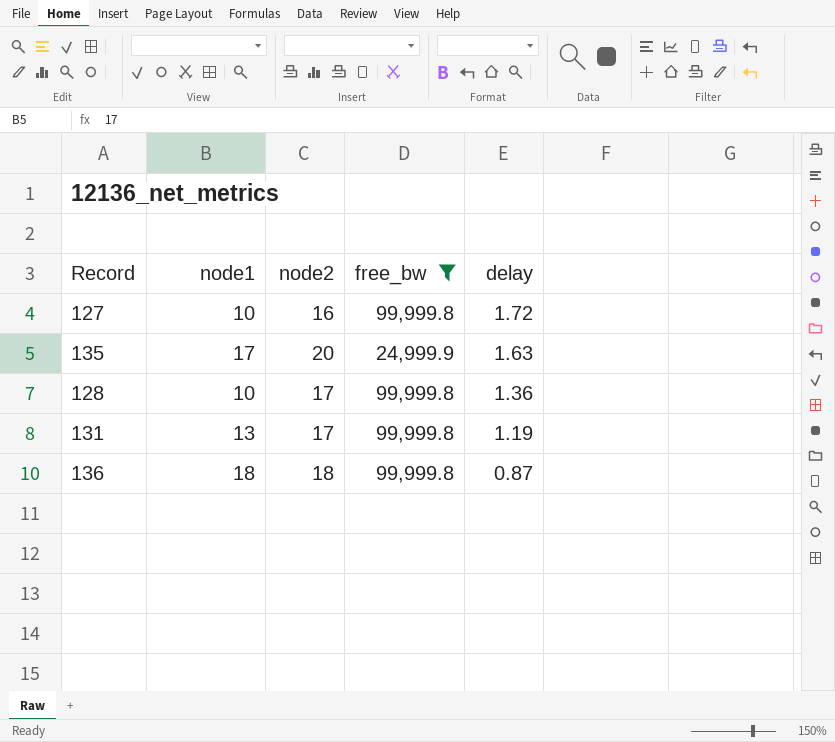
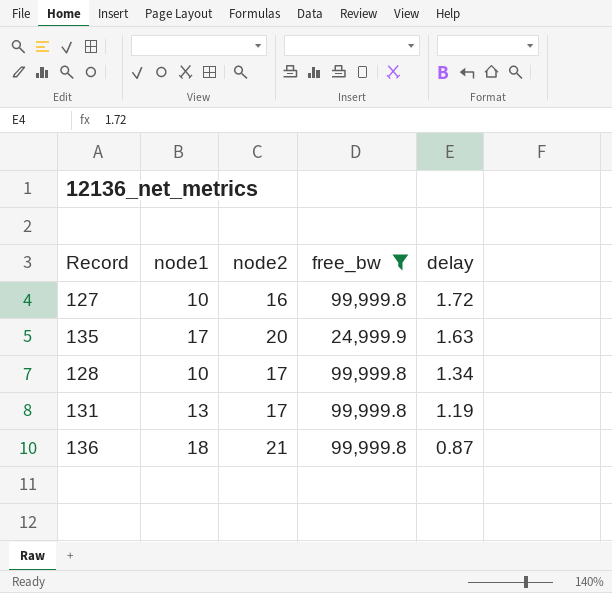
128 | delay: 1.36 -> 1.34
136 | node2: 18 -> 21

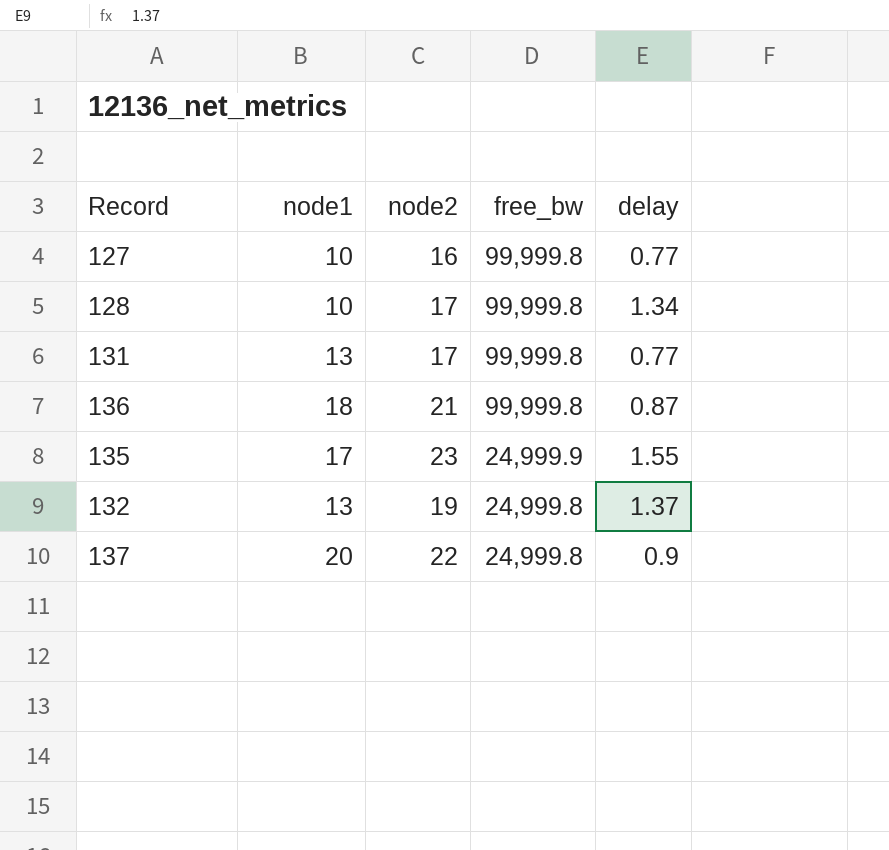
filter: free_bw != 24,999.8 -> none
row order: delay descending -> free_bw descending
127 | delay: 1.72 -> 0.77
131 | delay: 1.19 -> 0.77
135 | node2: 20 -> 23
135 | delay: 1.63 -> 1.55

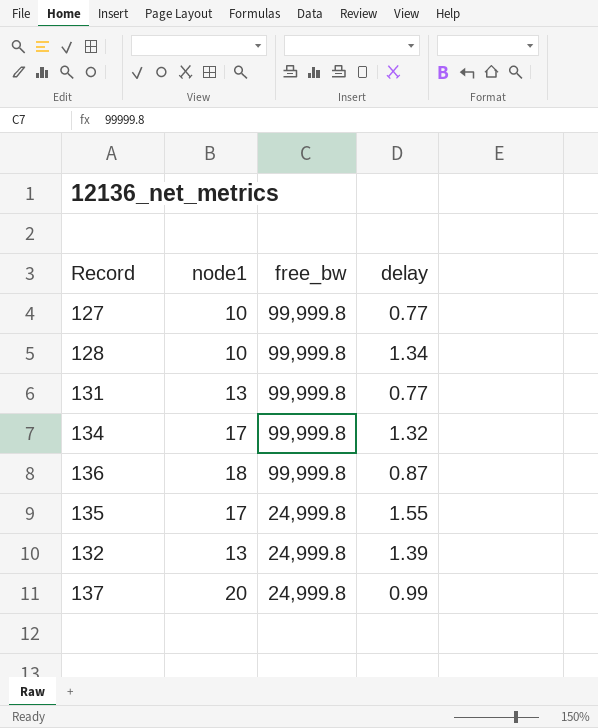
column node2 | position: 3 -> none
row 134: none -> 17 | 99,999.8 | 1.32
135 | free_bw: 24,999.9 -> 24,999.8
132 | delay: 1.37 -> 1.39
137 | delay: 0.9 -> 0.99

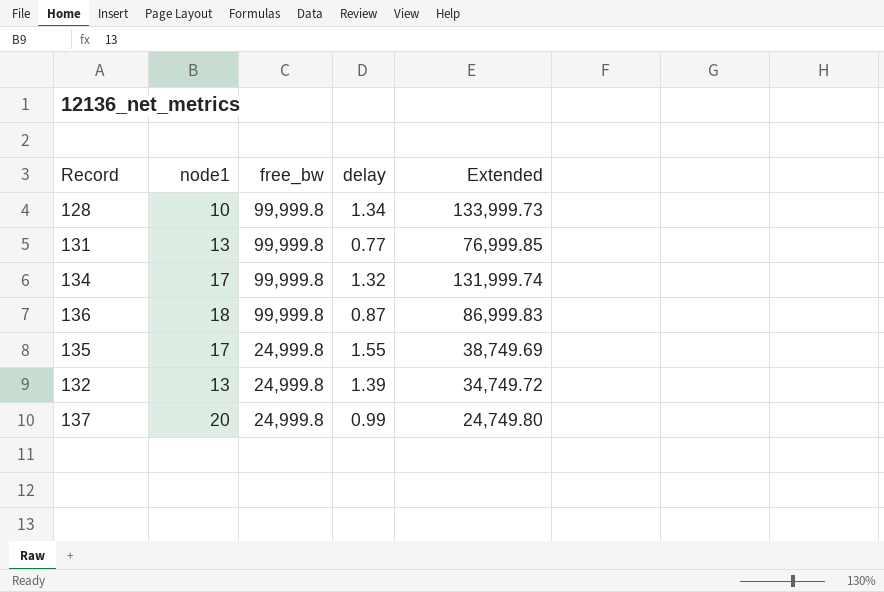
column Extended | formula: none -> [free_bw] * [delay]
row 127: 10 | 99,999.8 | 0.77 -> none

